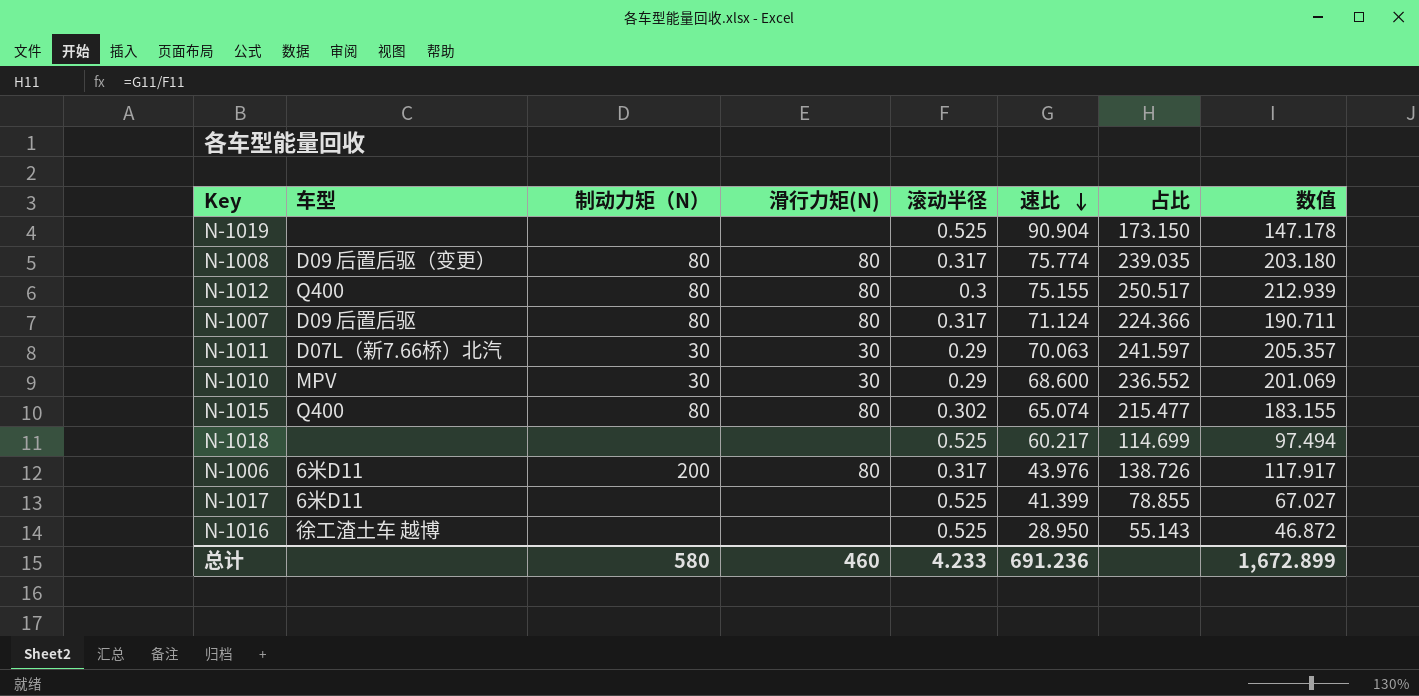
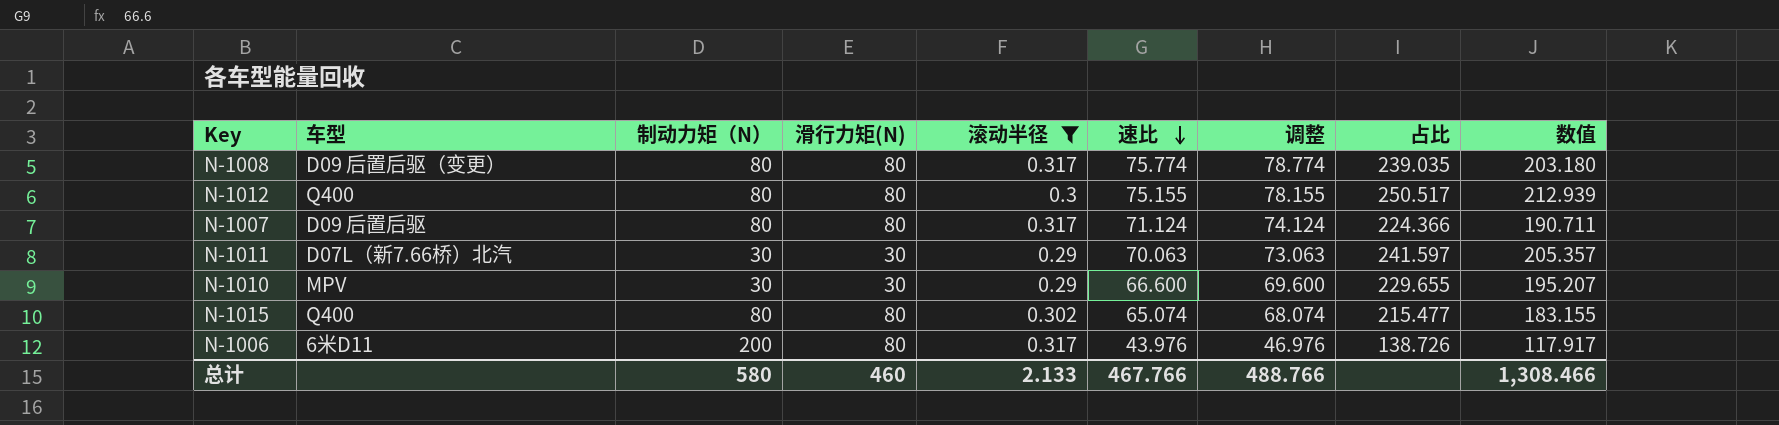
filter: none -> 滚动半径 != 0.525
column 调整 | formula: none -> [速比] + 3
N-1010 | 速比: 68.600 -> 66.600
N-1010 | 占比: 236.552 -> 229.655
N-1010 | 数值: 201.069 -> 195.207
总计 | 滚动半径: 4.233 -> 2.133
总计 | 速比: 691.236 -> 467.766
总计 | 数值: 1,672.899 -> 1,308.466

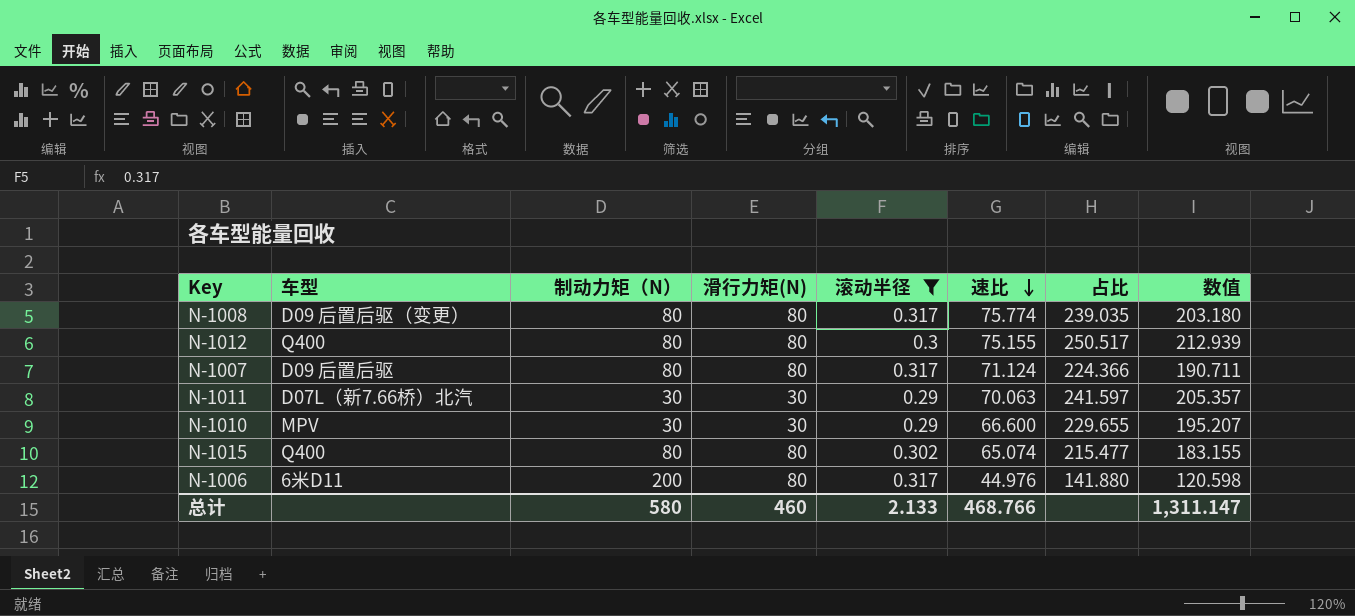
column 调整 | formula: [速比] + 3 -> none
N-1006 | 速比: 43.976 -> 44.976
N-1006 | 占比: 138.726 -> 141.880
N-1006 | 数值: 117.917 -> 120.598
总计 | 速比: 467.766 -> 468.766
总计 | 数值: 1,308.466 -> 1,311.147

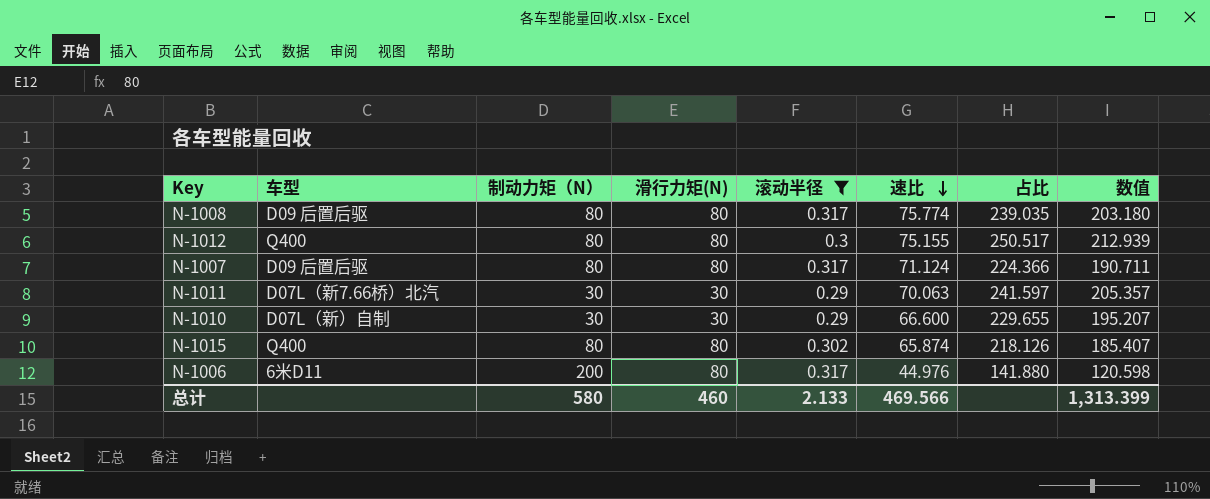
N-1008 | 车型: D09 后置后驱（变更） -> D09 后置后驱
N-1010 | 车型: MPV -> D07L（新）自制
N-1015 | 速比: 65.074 -> 65.874
N-1015 | 占比: 215.477 -> 218.126
N-1015 | 数值: 183.155 -> 185.407
总计 | 速比: 468.766 -> 469.566
总计 | 数值: 1,311.147 -> 1,313.399

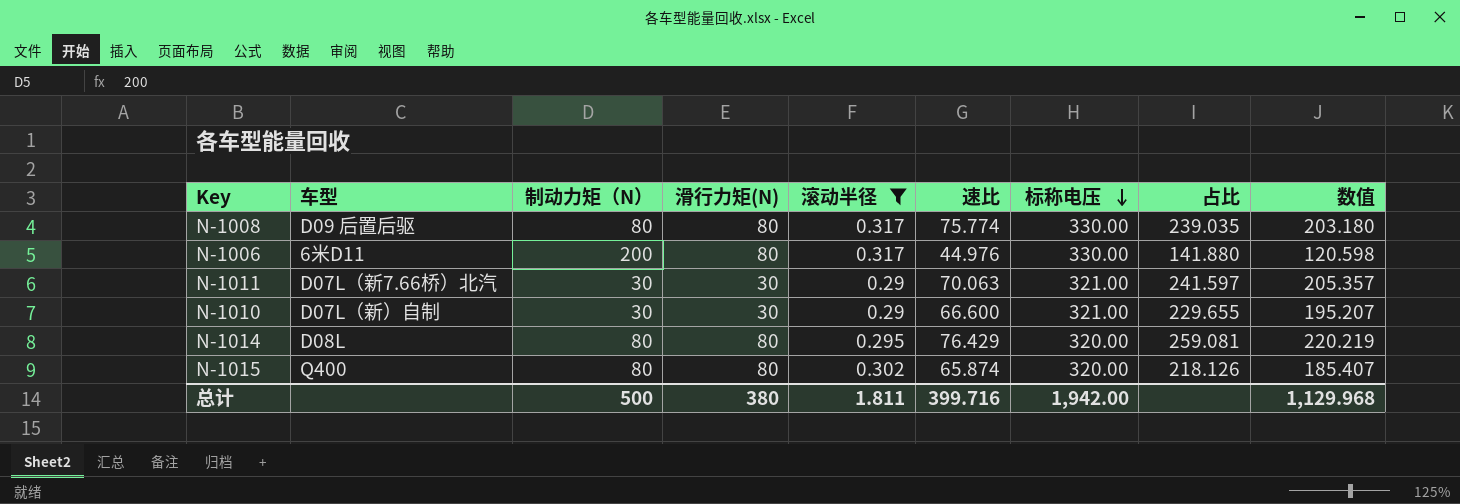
row order: 速比 descending -> 标称电压 descending
column 标称电压 | position: none -> 7
row N-1012: Q400 | 80 | 80 | 0.3 | 75.155 | 250.517 | 212.939 -> none
row N-1007: D09 后置后驱 | 80 | 80 | 0.317 | 71.124 | 224.366 | 190.711 -> none
row N-1014: none -> D08L | 80 | 80 | 0.295 | 76.429 | 320.00 | 259.081 | 220.219
总计 | 制动力矩（N）: 580 -> 500
总计 | 滑行力矩(N): 460 -> 380
总计 | 滚动半径: 2.133 -> 1.811
总计 | 速比: 469.566 -> 399.716
总计 | 数值: 1,313.399 -> 1,129.968

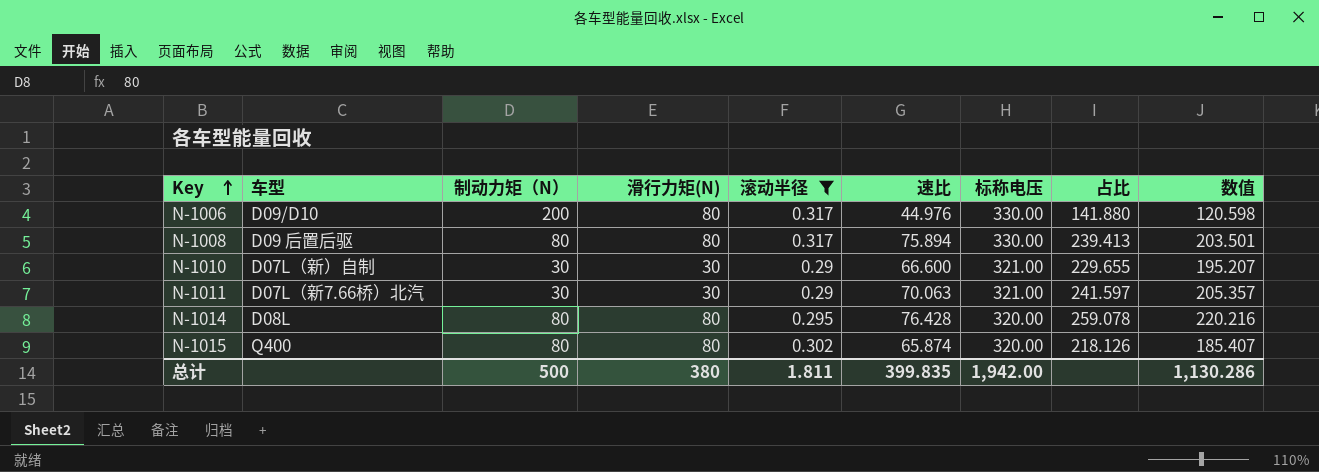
row order: 标称电压 descending -> Key ascending
N-1006 | 车型: 6米D11 -> D09/D10
N-1008 | 速比: 75.774 -> 75.894
N-1008 | 占比: 239.035 -> 239.413
N-1008 | 数值: 203.180 -> 203.501
N-1014 | 速比: 76.429 -> 76.428
N-1014 | 占比: 259.081 -> 259.078
N-1014 | 数值: 220.219 -> 220.216
总计 | 速比: 399.716 -> 399.835
总计 | 数值: 1,129.968 -> 1,130.286

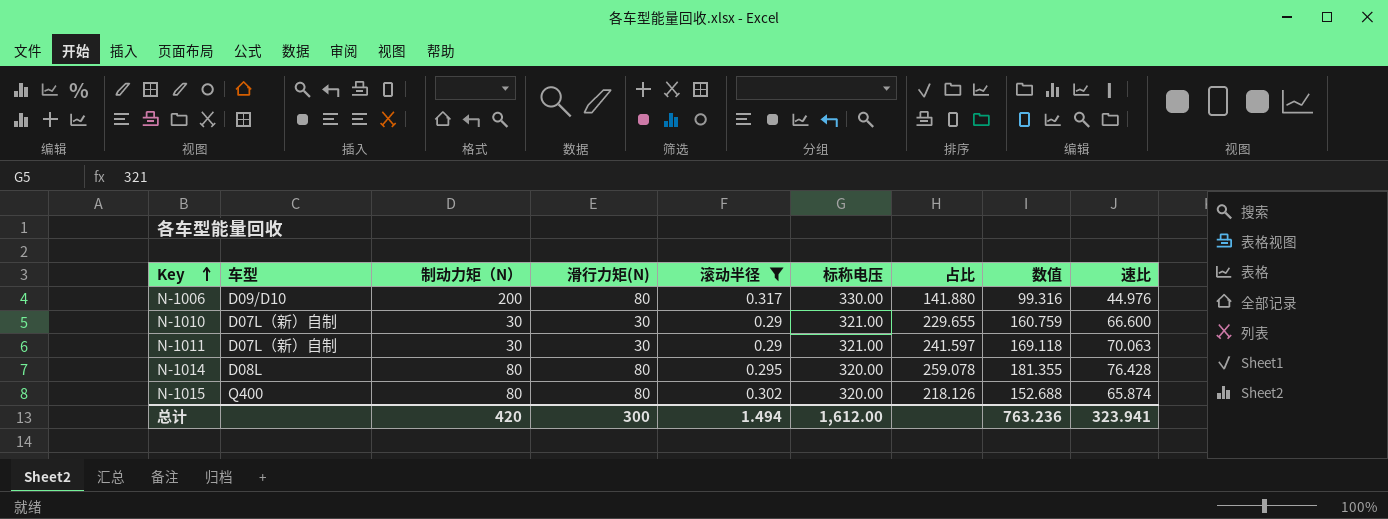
column 数值 | formula: [占比] * 0.85 -> [占比] * 0.7
column 速比 | position: 6 -> 9
row N-1008: D09 后置后驱 | 80 | 80 | 0.317 | 75.894 | 330.00 | 239.413 | 203.501 -> none
N-1011 | 车型: D07L（新7.66桥）北汽 -> D07L（新）自制
总计 | 制动力矩（N）: 500 -> 420
总计 | 滑行力矩(N): 380 -> 300
总计 | 滚动半径: 1.811 -> 1.494
总计 | 标称电压: 1,942.00 -> 1,612.00
总计 | 数值: 1,130.286 -> 763.236
总计 | 速比: 399.835 -> 323.941

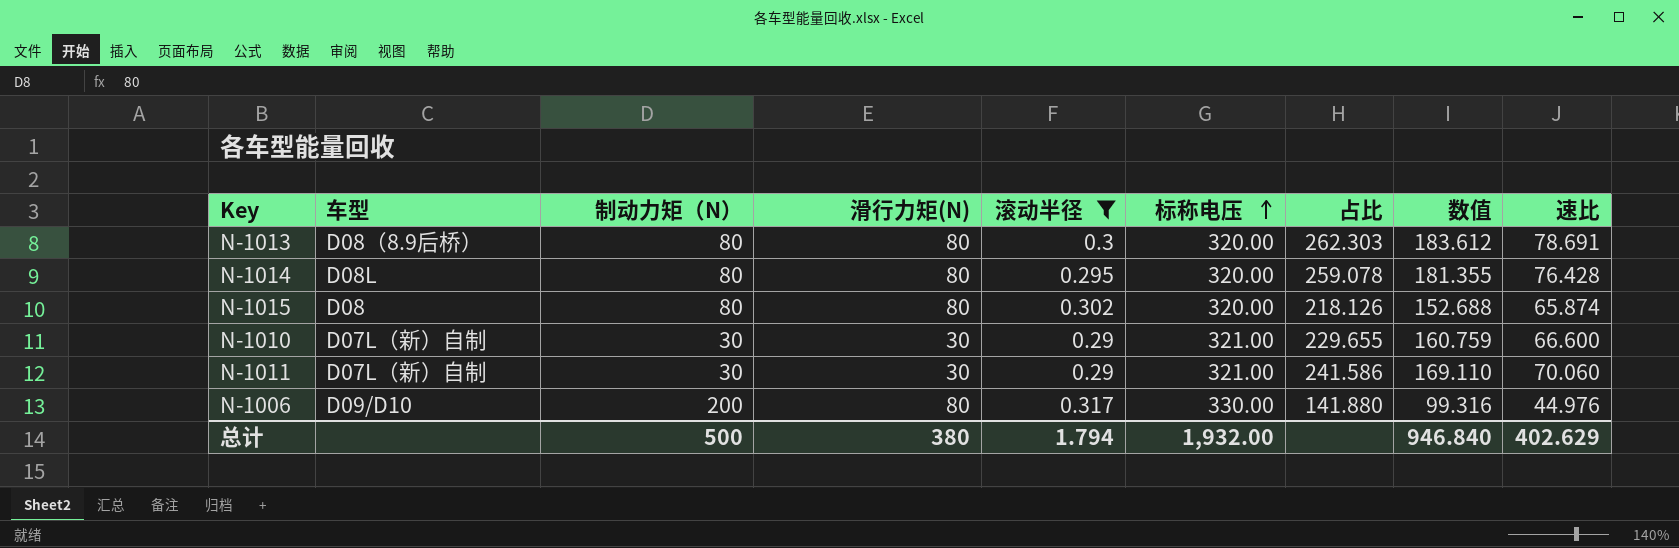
row order: Key ascending -> 标称电压 ascending
row N-1013: none -> D08（8.9后桥） | 80 | 80 | 0.3 | 320.00 | 262.303 | 183.612 | 78.691
N-1015 | 车型: Q400 -> D08
N-1011 | 占比: 241.597 -> 241.586
N-1011 | 数值: 169.118 -> 169.110
N-1011 | 速比: 70.063 -> 70.060
总计 | 制动力矩（N）: 420 -> 500
总计 | 滑行力矩(N): 300 -> 380
总计 | 滚动半径: 1.494 -> 1.794
总计 | 标称电压: 1,612.00 -> 1,932.00
总计 | 数值: 763.236 -> 946.840
总计 | 速比: 323.941 -> 402.629

